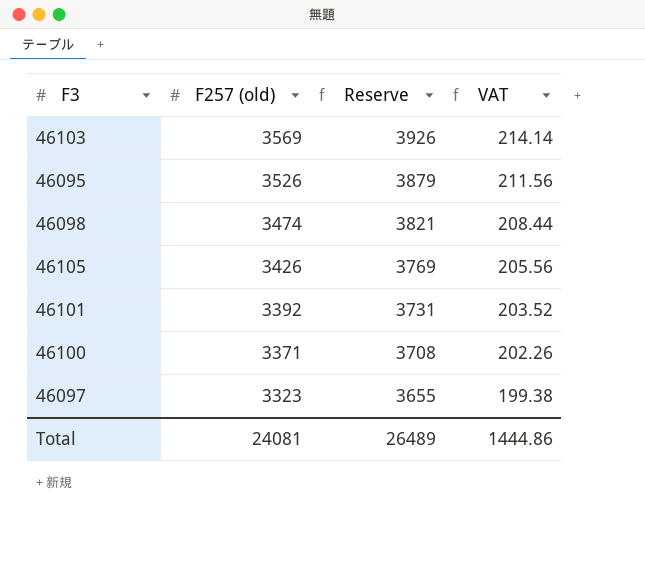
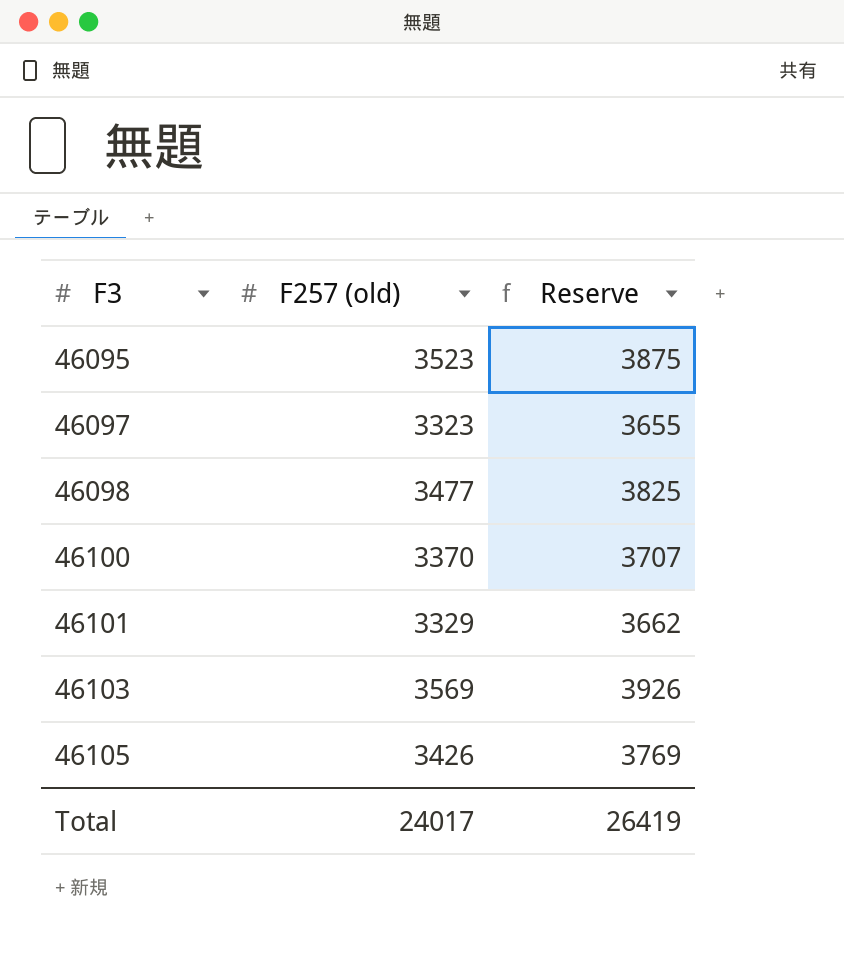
row order: F257 (old) descending -> F3 ascending
column VAT | formula: [F257 (old)] * 0.06 -> none
46095 | F257 (old): 3526 -> 3523
46095 | Reserve: 3879 -> 3875
46098 | F257 (old): 3474 -> 3477
46098 | Reserve: 3821 -> 3825
46100 | F257 (old): 3371 -> 3370
46100 | Reserve: 3708 -> 3707
46101 | F257 (old): 3392 -> 3329
46101 | Reserve: 3731 -> 3662
Total | F257 (old): 24081 -> 24017
Total | Reserve: 26489 -> 26419

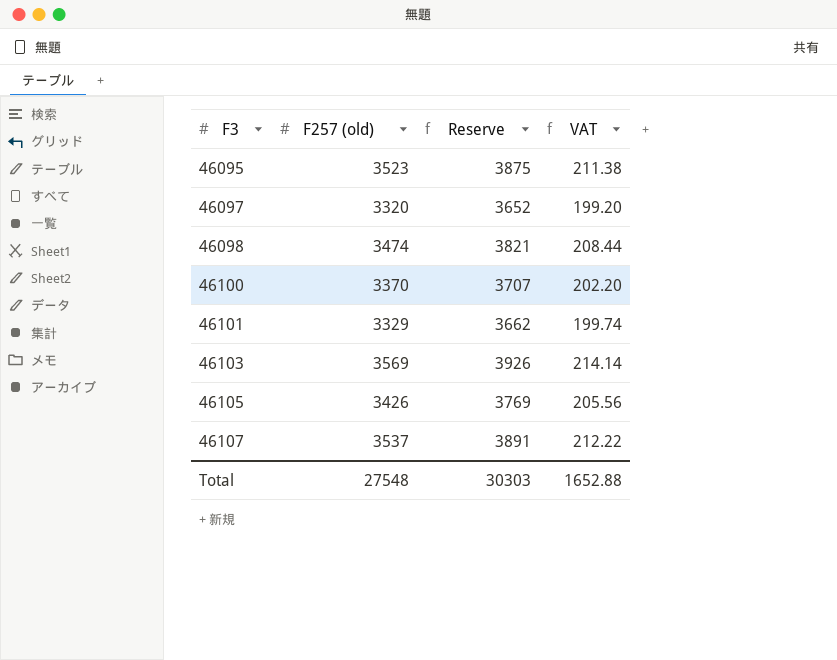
column VAT | formula: none -> [F257 (old)] * 0.06
46097 | F257 (old): 3323 -> 3320
46097 | Reserve: 3655 -> 3652
46098 | F257 (old): 3477 -> 3474
46098 | Reserve: 3825 -> 3821
row 46107: none -> 3537 | 3891 | 212.22
Total | F257 (old): 24017 -> 27548
Total | Reserve: 26419 -> 30303

